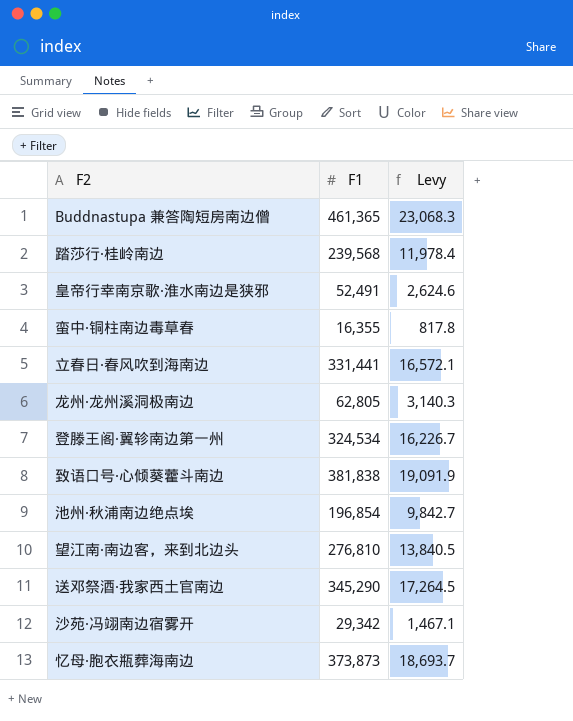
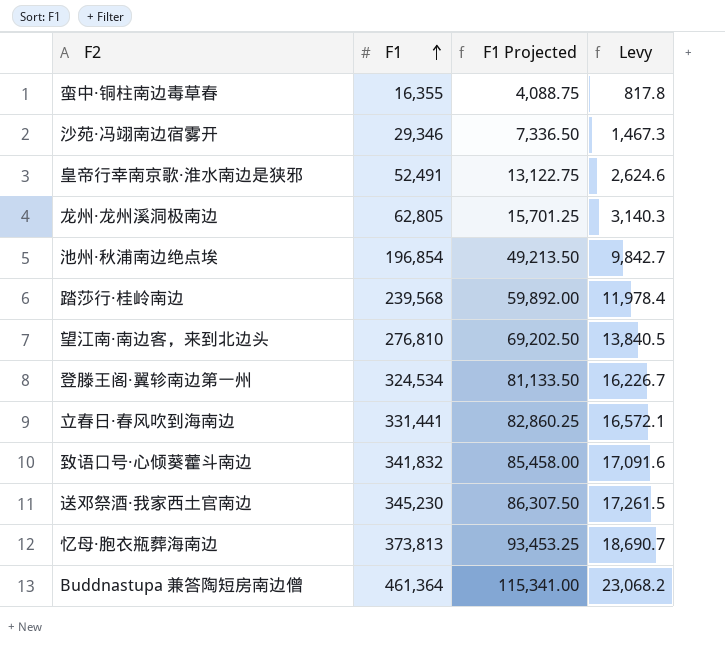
row order: none -> F1 ascending
column F1 Projected | formula: none -> [F1] * 0.25
沙苑·冯翊南边宿雾开 | F1: 29,342 -> 29,346
沙苑·冯翊南边宿雾开 | Levy: 1,467.1 -> 1,467.3
致语口号·心倾葵藿斗南边 | F1: 381,838 -> 341,832
致语口号·心倾葵藿斗南边 | Levy: 19,091.9 -> 17,091.6
送邓祭酒·我家西土官南边 | F1: 345,290 -> 345,230
送邓祭酒·我家西土官南边 | Levy: 17,264.5 -> 17,261.5
忆母·胞衣瓶葬海南边 | F1: 373,873 -> 373,813
忆母·胞衣瓶葬海南边 | Levy: 18,693.7 -> 18,690.7
Buddnastupa 兼答陶短房南边僧 | F1: 461,365 -> 461,364
Buddnastupa 兼答陶短房南边僧 | Levy: 23,068.3 -> 23,068.2

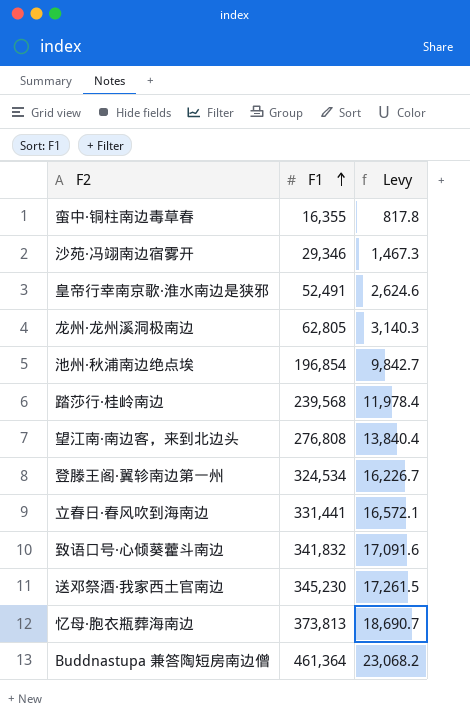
column F1 Projected | formula: [F1] * 0.25 -> none
望江南·南边客，来到北边头 | F1: 276,810 -> 276,808
望江南·南边客，来到北边头 | Levy: 13,840.5 -> 13,840.4

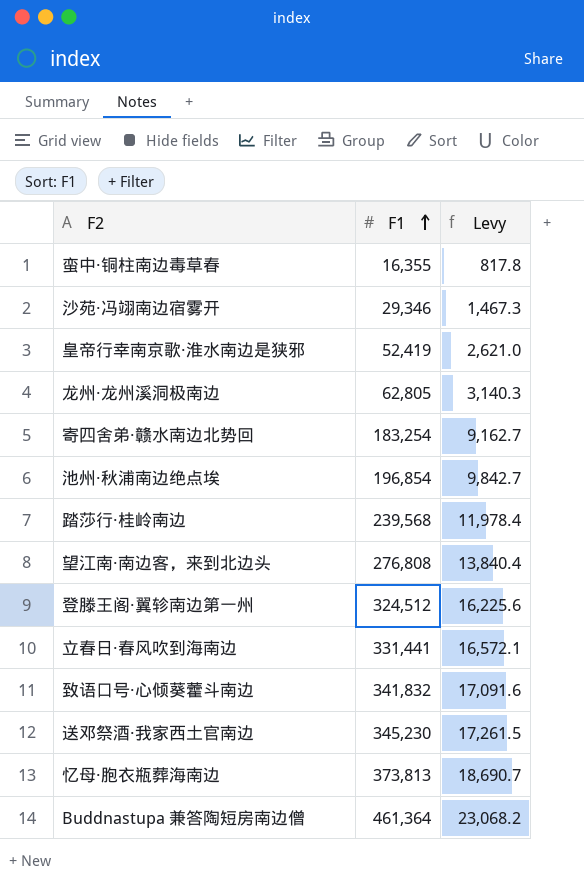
皇帝行幸南京歌·淮水南边是狭邪 | F1: 52,491 -> 52,419
皇帝行幸南京歌·淮水南边是狭邪 | Levy: 2,624.6 -> 2,621.0
row 寄四舍弟·赣水南边北势回: none -> 183,254 | 9,162.7
登滕王阁·翼轸南边第一州 | F1: 324,534 -> 324,512
登滕王阁·翼轸南边第一州 | Levy: 16,226.7 -> 16,225.6

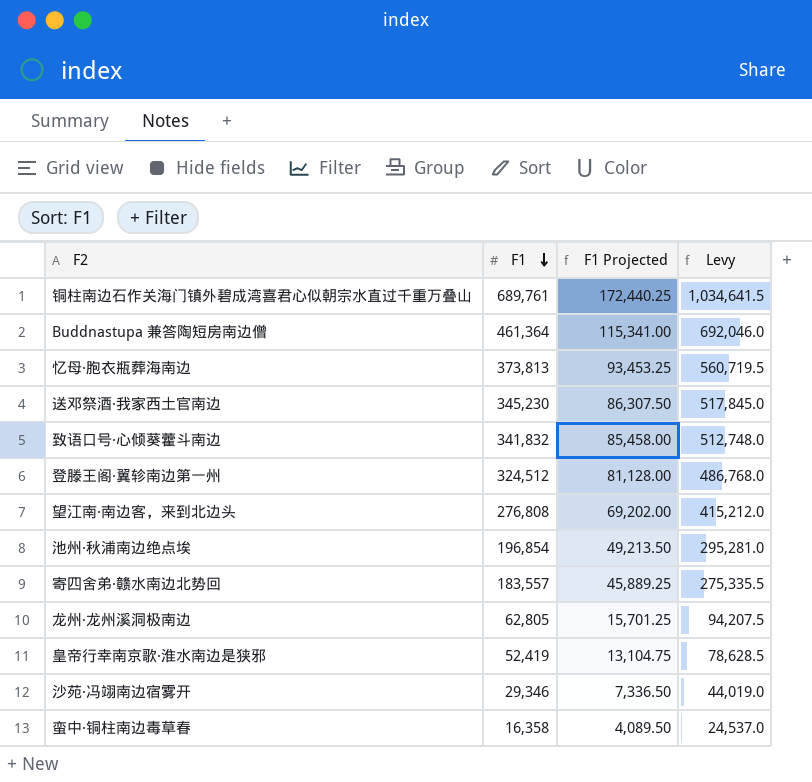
row order: F1 ascending -> F1 descending
column F1 Projected | formula: none -> [F1] * 0.25
column Levy | formula: [F1] * 0.05 -> [F1] * 1.5
row 踏莎行·桂岭南边: 239,568 | 11,978.4 -> none
row 立春日·春风吹到海南边: 331,441 | 16,572.1 -> none
row 铜柱南边石作关海门镇外碧成湾喜君心似朝宗水直过千重万叠山: none -> 689,761 | 172,440.25 | 1,034,641.5
寄四舍弟·赣水南边北势回 | F1: 183,254 -> 183,557
蛮中·铜柱南边毒草春 | F1: 16,355 -> 16,358

